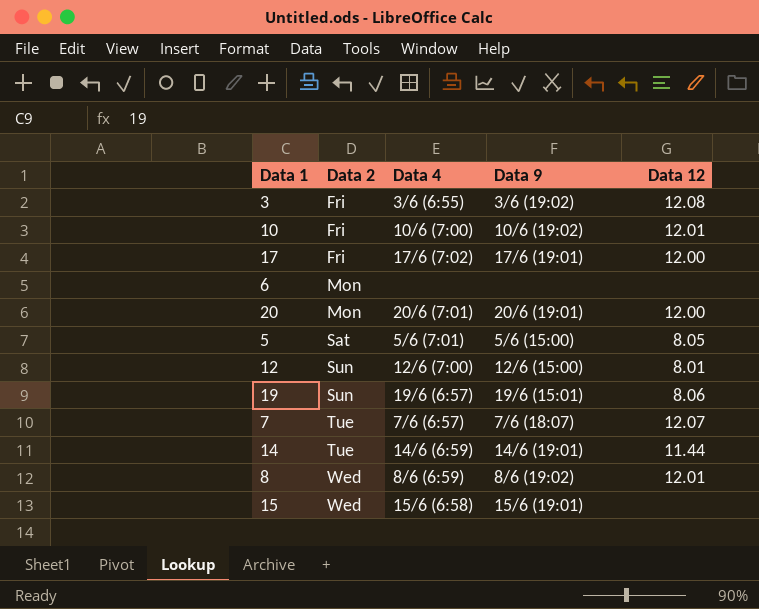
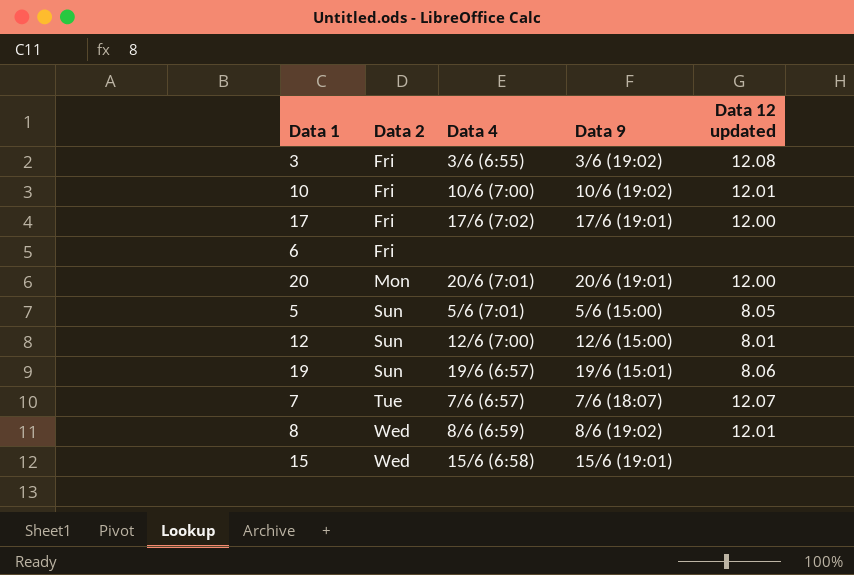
column name: Data 12 -> Data 12 updated
row 14: Tue | 14/6 (6:59) | 14/6 (19:01) | 11.44 -> none
6 | Data 2: Mon -> Fri
5 | Data 2: Sat -> Sun

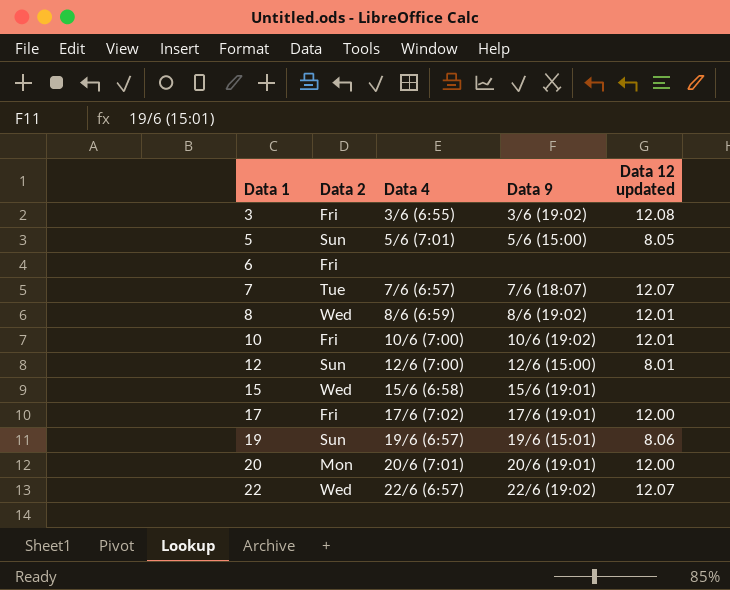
row order: Data 2 ascending -> Data 1 ascending
row 22: none -> Wed | 22/6 (6:57) | 22/6 (19:02) | 12.07

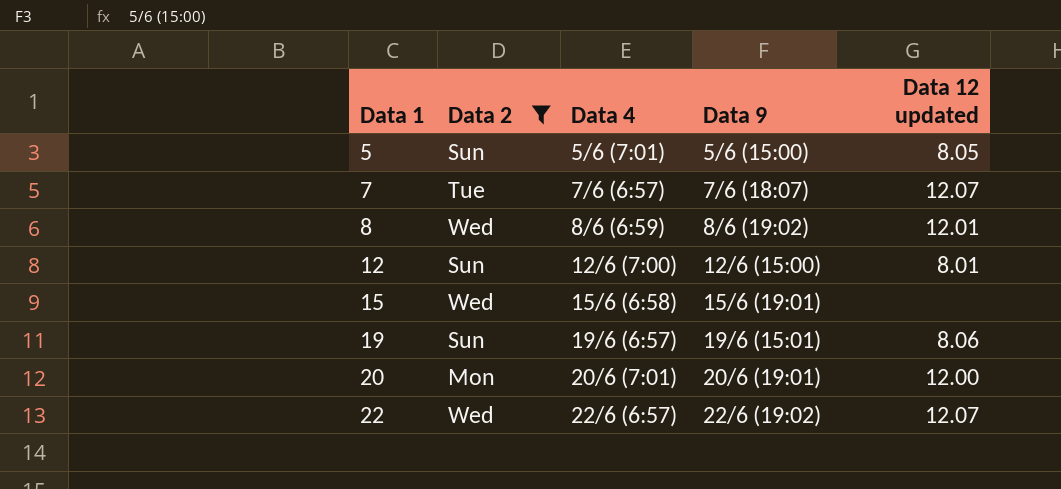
filter: none -> Data 2 != Fri

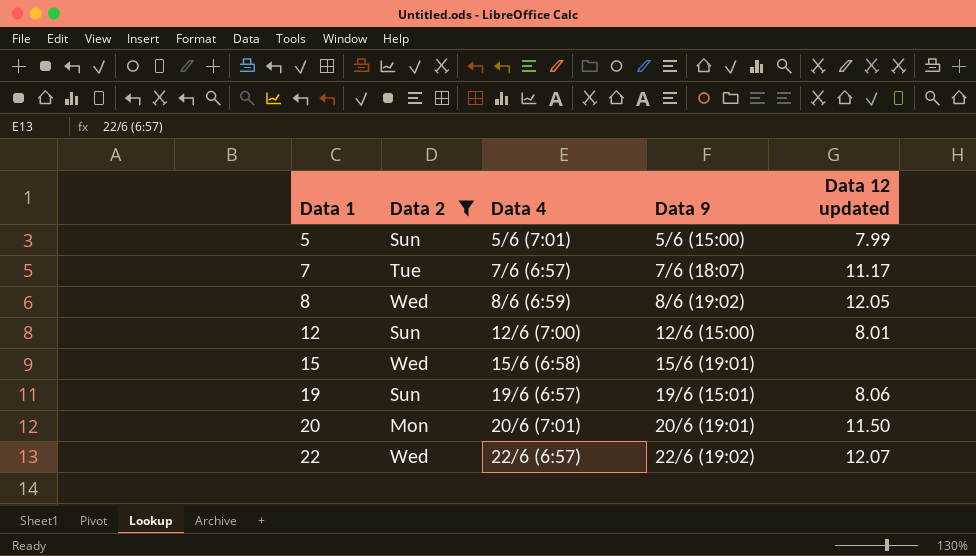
5 | Data 12 updated: 8.05 -> 7.99
7 | Data 12 updated: 12.07 -> 11.17
8 | Data 12 updated: 12.01 -> 12.05
20 | Data 12 updated: 12.00 -> 11.50

